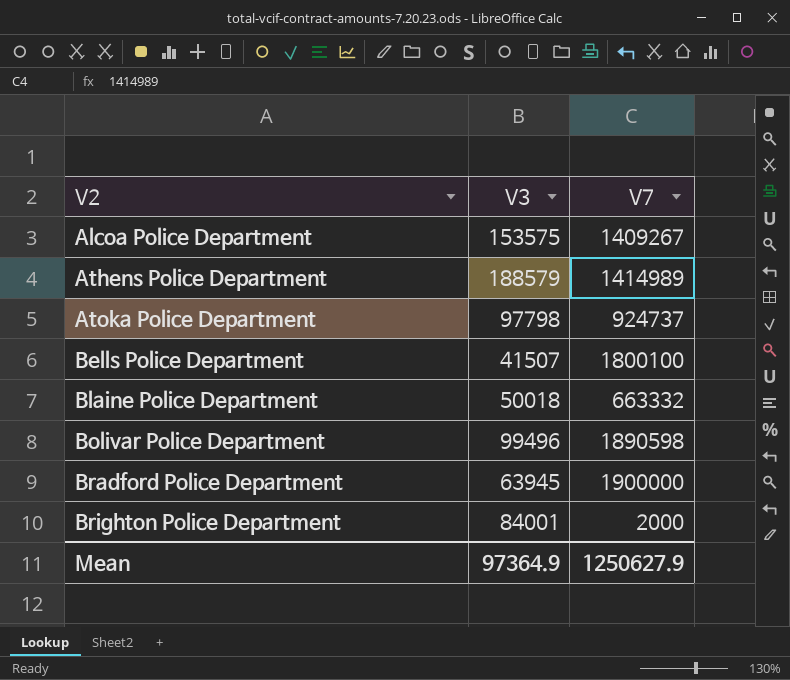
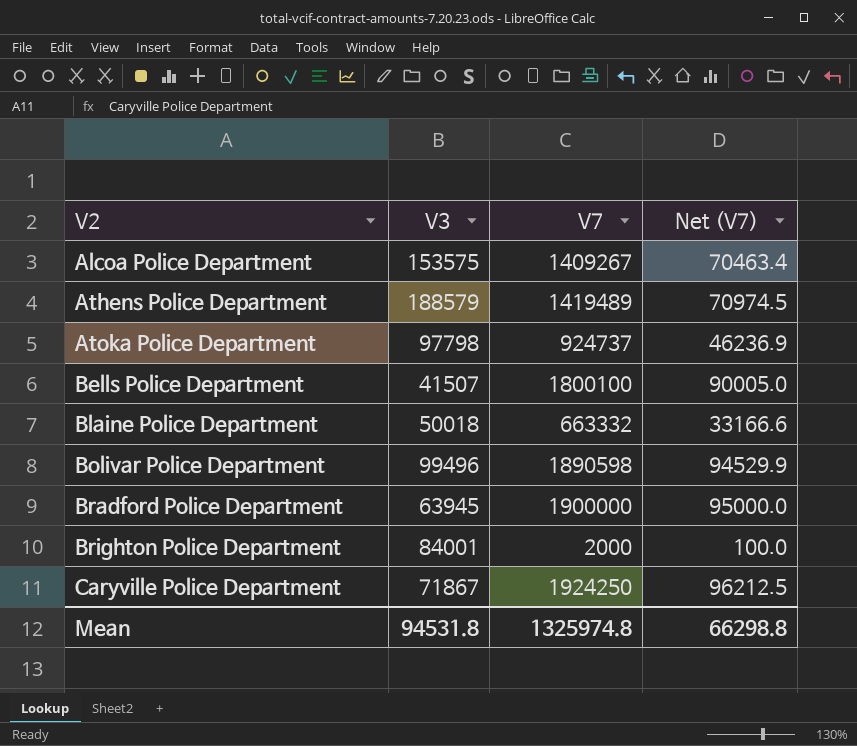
column Net (V7) | formula: none -> [V7] * 0.05
Athens Police Department | V7: 1414989 -> 1419489
row Caryville Police Department: none -> 71867 | 1924250 | 96212.5
Mean | V3: 97364.9 -> 94531.8
Mean | V7: 1250627.9 -> 1325974.8

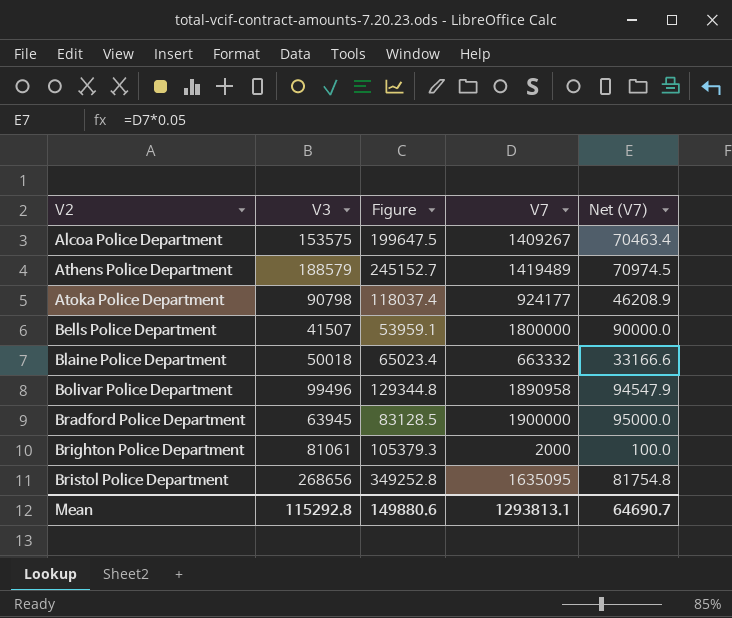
column Figure | formula: none -> [V3] * 1.3
row Caryville Police Department: 71867 | 1924250 | 96212.5 -> none
Atoka Police Department | V3: 97798 -> 90798
Atoka Police Department | V7: 924737 -> 924177
Atoka Police Department | Net (V7): 46236.9 -> 46208.9
Bells Police Department | V7: 1800100 -> 1800000
Bells Police Department | Net (V7): 90005.0 -> 90000.0
Bolivar Police Department | V7: 1890598 -> 1890958
Bolivar Police Department | Net (V7): 94529.9 -> 94547.9
Brighton Police Department | V3: 84001 -> 81061
row Bristol Police Department: none -> 268656 | 349252.8 | 1635095 | 81754.8
Mean | V3: 94531.8 -> 115292.8
Mean | V7: 1325974.8 -> 1293813.1
Mean | Net (V7): 66298.8 -> 64690.7

